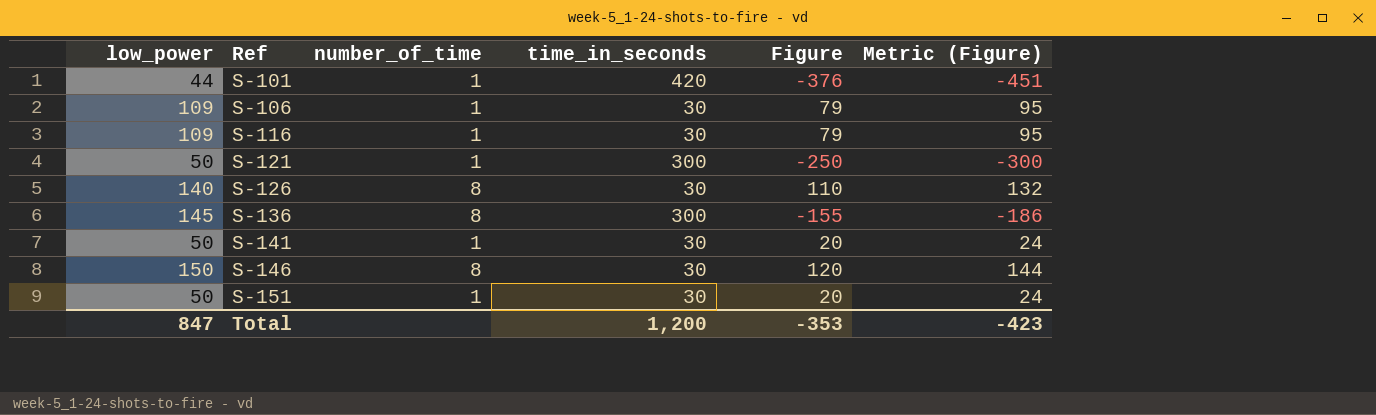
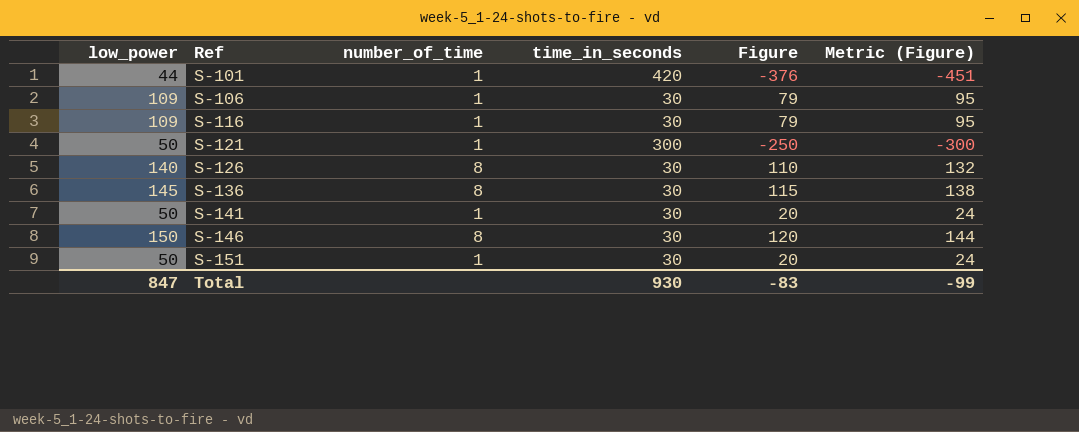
S-136 | time_in_seconds: 300 -> 30
S-136 | Figure: -155 -> 115
S-136 | Metric (Figure): -186 -> 138
Total | time_in_seconds: 1,200 -> 930
Total | Figure: -353 -> -83
Total | Metric (Figure): -423 -> -99

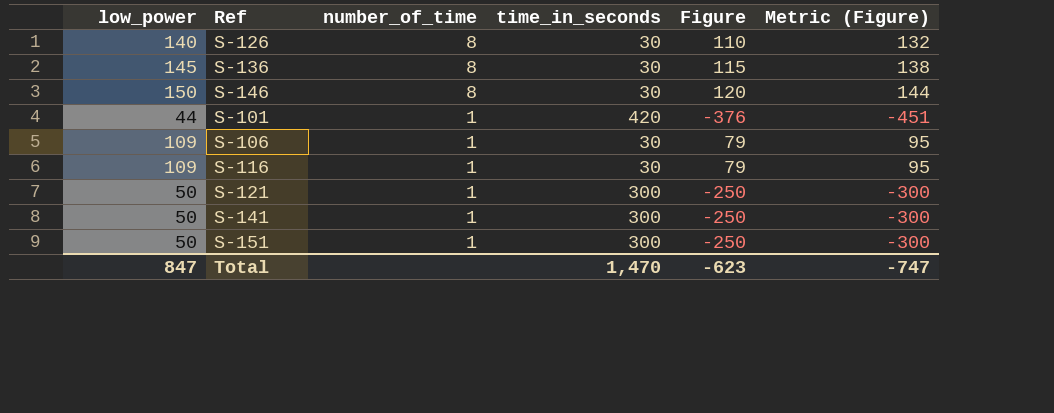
row order: Ref ascending -> number_of_time descending
S-141 | time_in_seconds: 30 -> 300
S-141 | Figure: 20 -> -250
S-141 | Metric (Figure): 24 -> -300
S-151 | time_in_seconds: 30 -> 300
S-151 | Figure: 20 -> -250
S-151 | Metric (Figure): 24 -> -300
Total | time_in_seconds: 930 -> 1,470
Total | Figure: -83 -> -623
Total | Metric (Figure): -99 -> -747

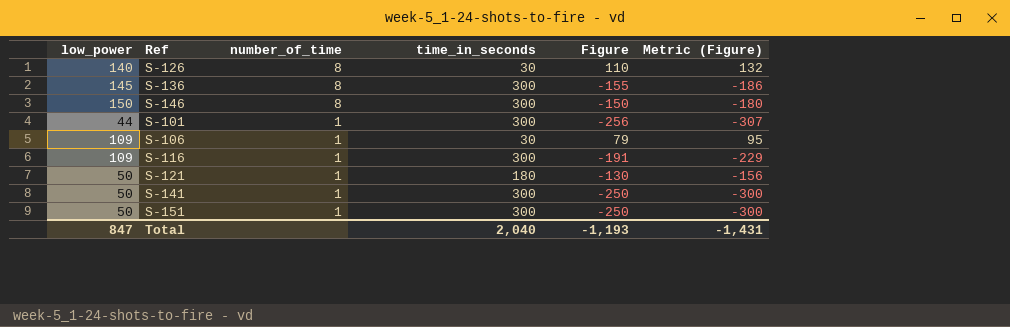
S-136 | time_in_seconds: 30 -> 300
S-136 | Figure: 115 -> -155
S-136 | Metric (Figure): 138 -> -186
S-146 | time_in_seconds: 30 -> 300
S-146 | Figure: 120 -> -150
S-146 | Metric (Figure): 144 -> -180
S-101 | time_in_seconds: 420 -> 300
S-101 | Figure: -376 -> -256
S-101 | Metric (Figure): -451 -> -307
S-116 | time_in_seconds: 30 -> 300
S-116 | Figure: 79 -> -191
S-116 | Metric (Figure): 95 -> -229
S-121 | time_in_seconds: 300 -> 180
S-121 | Figure: -250 -> -130
S-121 | Metric (Figure): -300 -> -156
Total | time_in_seconds: 1,470 -> 2,040
Total | Figure: -623 -> -1,193
Total | Metric (Figure): -747 -> -1,431

